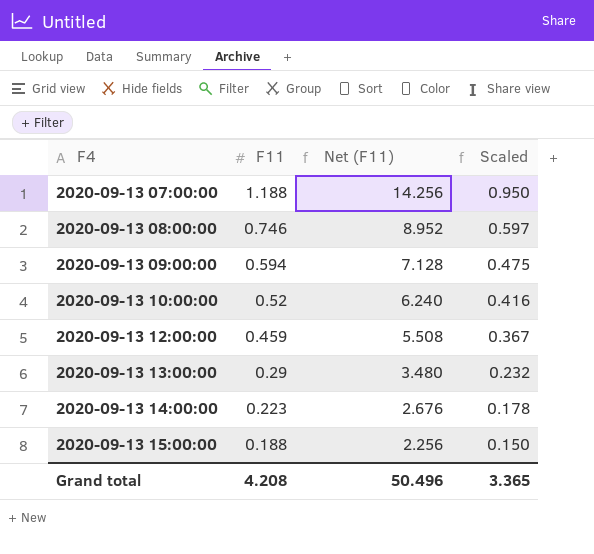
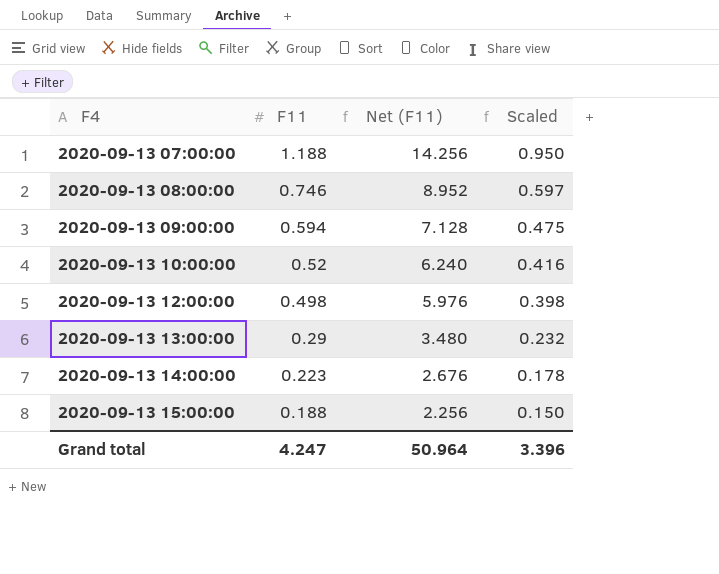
2020-09-13 12:00:00 | F11: 0.459 -> 0.498
2020-09-13 12:00:00 | Net (F11): 5.508 -> 5.976
2020-09-13 12:00:00 | Scaled: 0.367 -> 0.398
Grand total | F11: 4.208 -> 4.247
Grand total | Net (F11): 50.496 -> 50.964
Grand total | Scaled: 3.365 -> 3.396

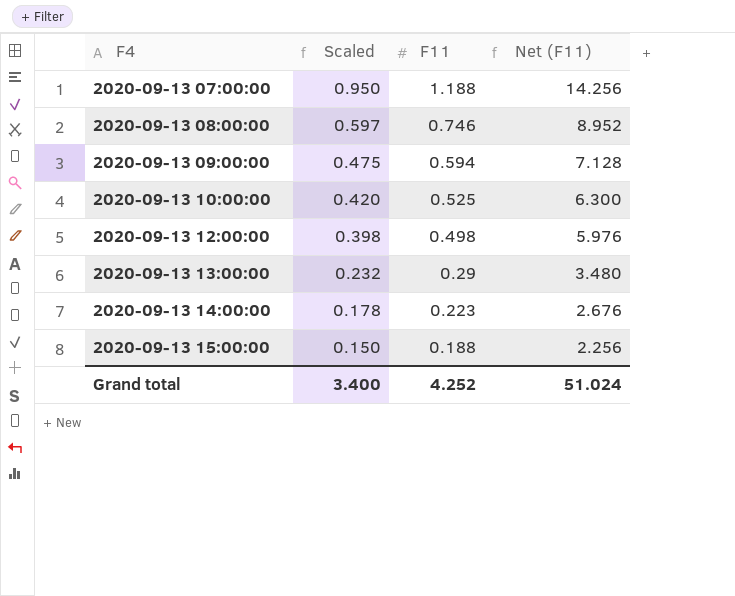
column Scaled | position: 4 -> 2
2020-09-13 10:00:00 | Scaled: 0.416 -> 0.420
2020-09-13 10:00:00 | F11: 0.52 -> 0.525
2020-09-13 10:00:00 | Net (F11): 6.240 -> 6.300
Grand total | Scaled: 3.396 -> 3.400
Grand total | F11: 4.247 -> 4.252
Grand total | Net (F11): 50.964 -> 51.024

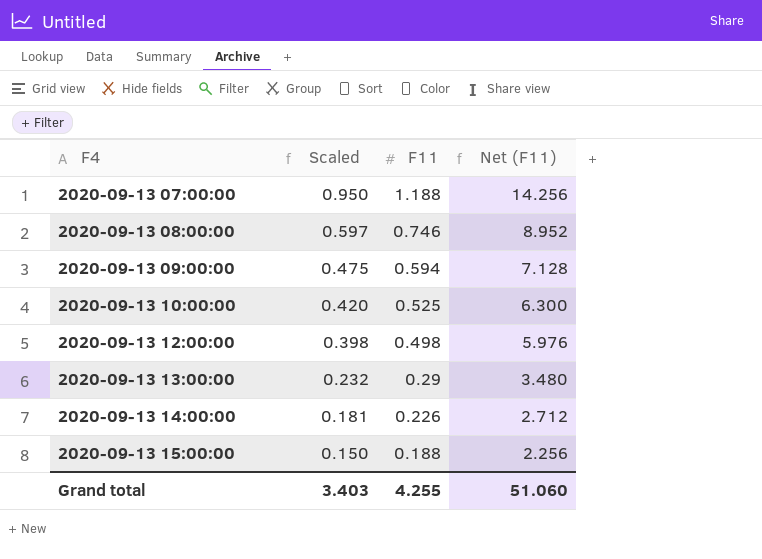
2020-09-13 14:00:00 | Scaled: 0.178 -> 0.181
2020-09-13 14:00:00 | F11: 0.223 -> 0.226
2020-09-13 14:00:00 | Net (F11): 2.676 -> 2.712
Grand total | Scaled: 3.400 -> 3.403
Grand total | F11: 4.252 -> 4.255
Grand total | Net (F11): 51.024 -> 51.060

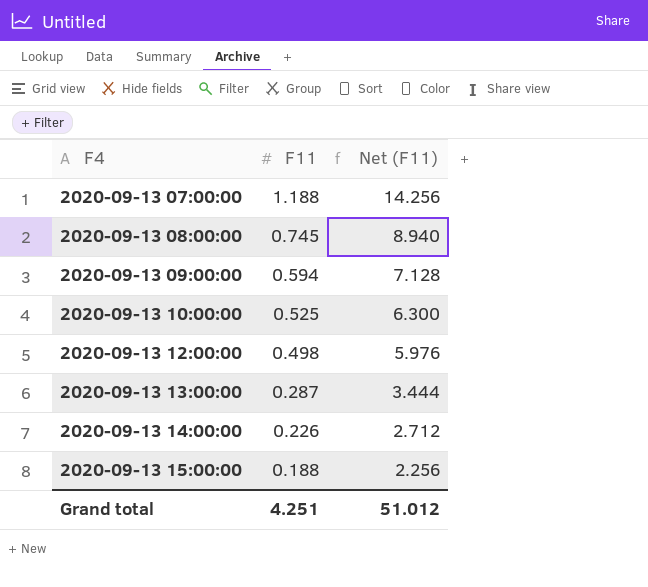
column Scaled | formula: [F11] * 0.8 -> none
2020-09-13 08:00:00 | F11: 0.746 -> 0.745
2020-09-13 08:00:00 | Net (F11): 8.952 -> 8.940
2020-09-13 13:00:00 | F11: 0.29 -> 0.287
2020-09-13 13:00:00 | Net (F11): 3.480 -> 3.444
Grand total | F11: 4.255 -> 4.251
Grand total | Net (F11): 51.060 -> 51.012

